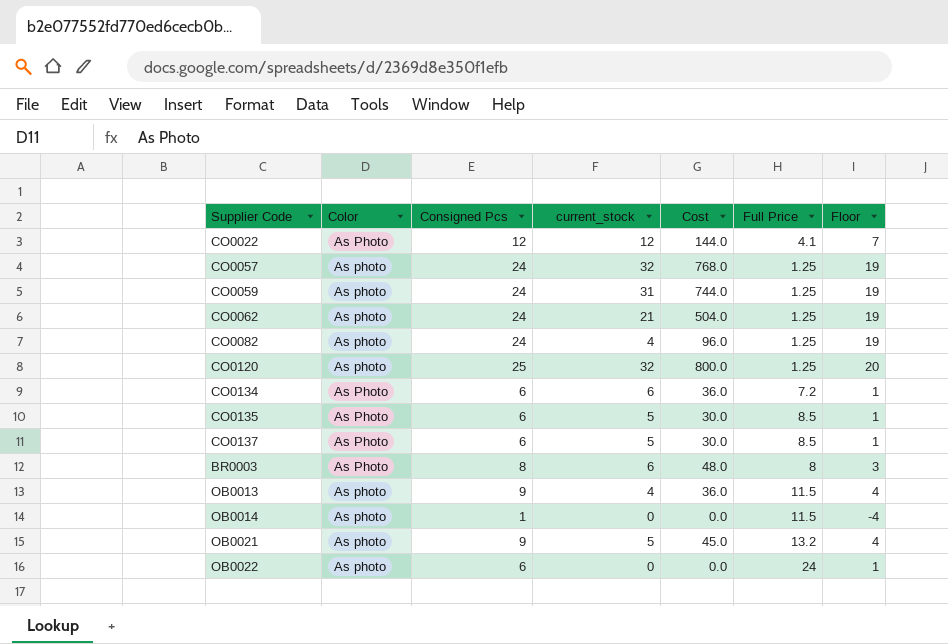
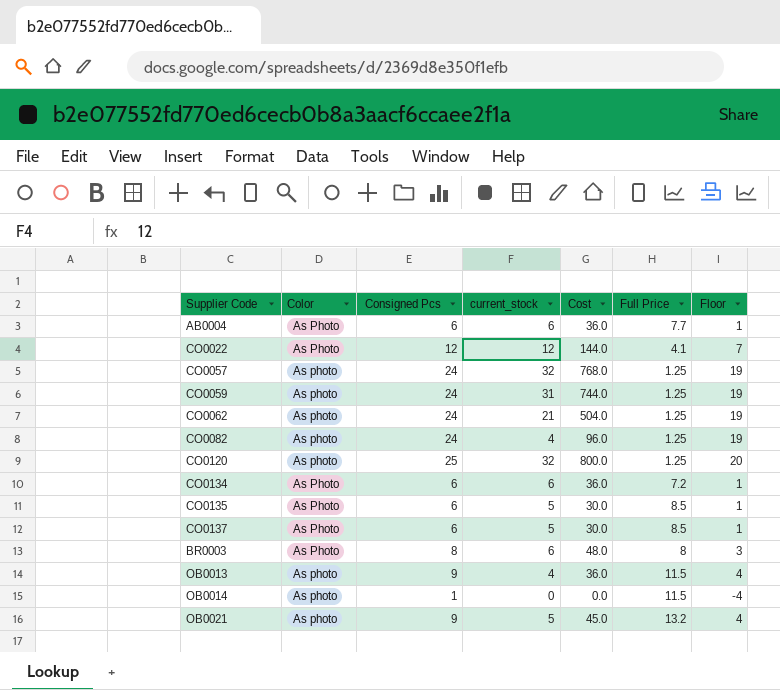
row OB0022: As photo | 6 | 0 | 0.0 | 24 | 1 -> none
row AB0004: none -> As Photo | 6 | 6 | 36.0 | 7.7 | 1

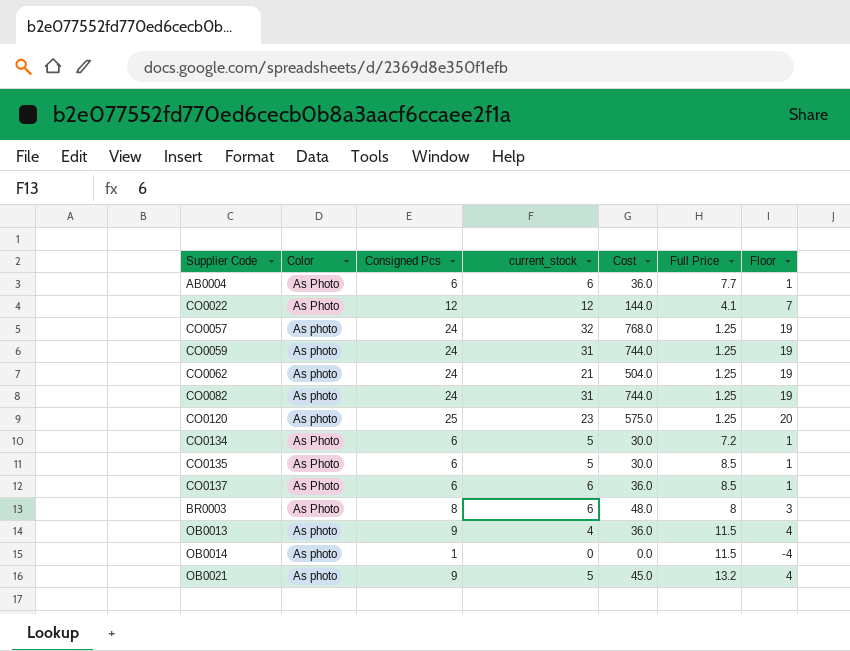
CO0082 | current_stock: 4 -> 31
CO0082 | Cost: 96.0 -> 744.0
CO0120 | current_stock: 32 -> 23
CO0120 | Cost: 800.0 -> 575.0
CO0134 | current_stock: 6 -> 5
CO0134 | Cost: 36.0 -> 30.0
CO0137 | current_stock: 5 -> 6
CO0137 | Cost: 30.0 -> 36.0

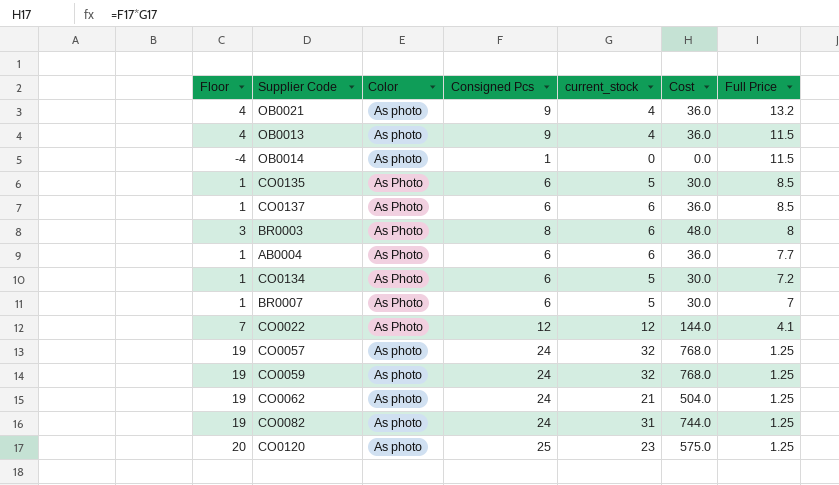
row order: none -> Full Price descending
column Floor | position: 7 -> 1
OB0021 | current_stock: 5 -> 4
OB0021 | Cost: 45.0 -> 36.0
row BR0007: none -> 1 | As Photo | 6 | 5 | 30.0 | 7
CO0059 | current_stock: 31 -> 32
CO0059 | Cost: 744.0 -> 768.0

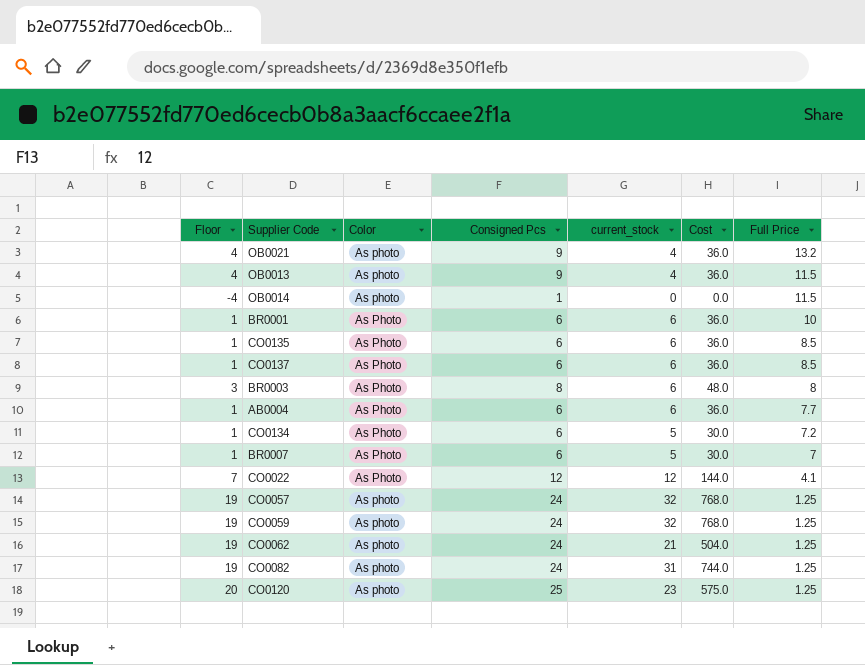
row BR0001: none -> 1 | As Photo | 6 | 6 | 36.0 | 10
CO0135 | current_stock: 5 -> 6
CO0135 | Cost: 30.0 -> 36.0

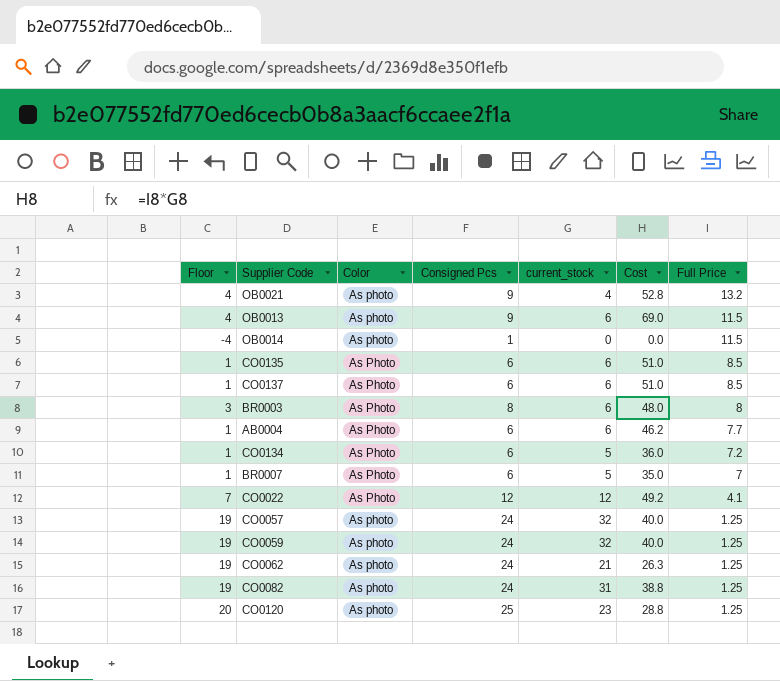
column Cost | formula: [Consigned Pcs] * [current_stock] -> [current_stock] * [Full Price]
row BR0001: 1 | As Photo | 6 | 6 | 36.0 | 10 -> none
OB0013 | current_stock: 4 -> 6

